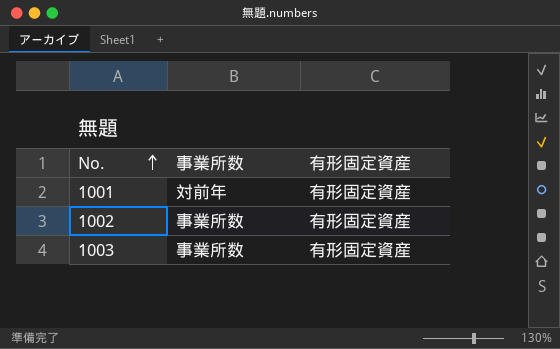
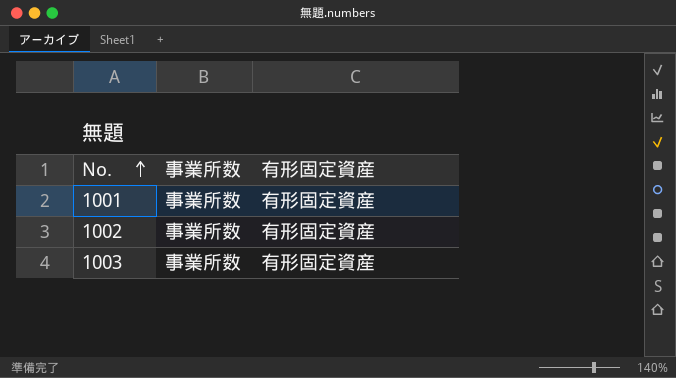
1001 | 事業所数: 対前年 -> 事業所数

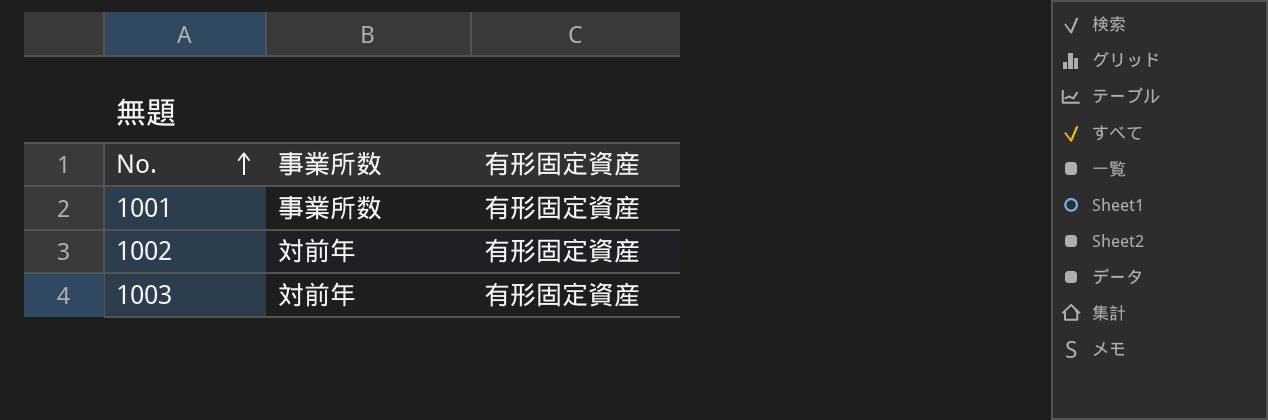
1002 | 事業所数: 事業所数 -> 対前年
1003 | 事業所数: 事業所数 -> 対前年

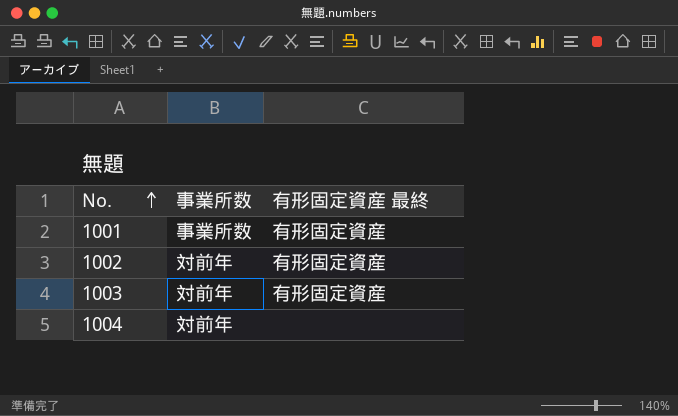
column name: 有形固定資産 -> 有形固定資産 最終
row 1004: none -> 対前年 | none

